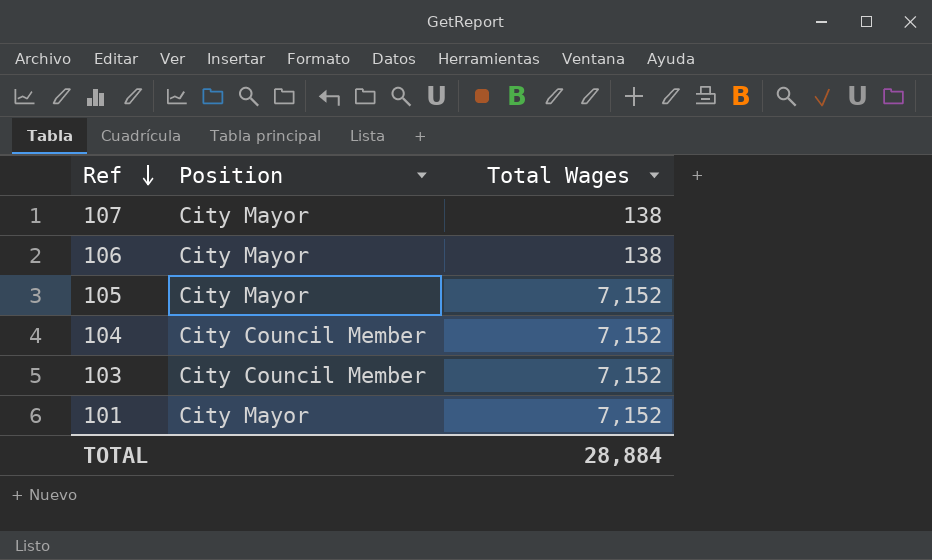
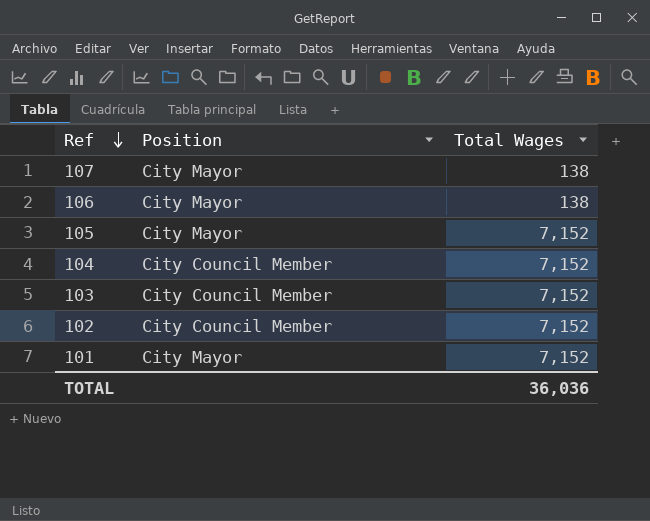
row 102: none -> City Council Member | 7,152
TOTAL | Total Wages: 28,884 -> 36,036

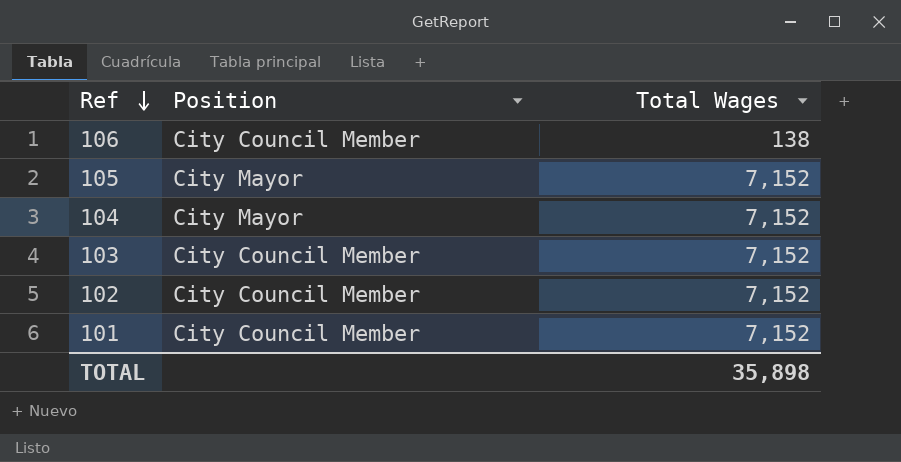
row 107: City Mayor | 138 -> none
106 | Position: City Mayor -> City Council Member
104 | Position: City Council Member -> City Mayor
101 | Position: City Mayor -> City Council Member
TOTAL | Total Wages: 36,036 -> 35,898

